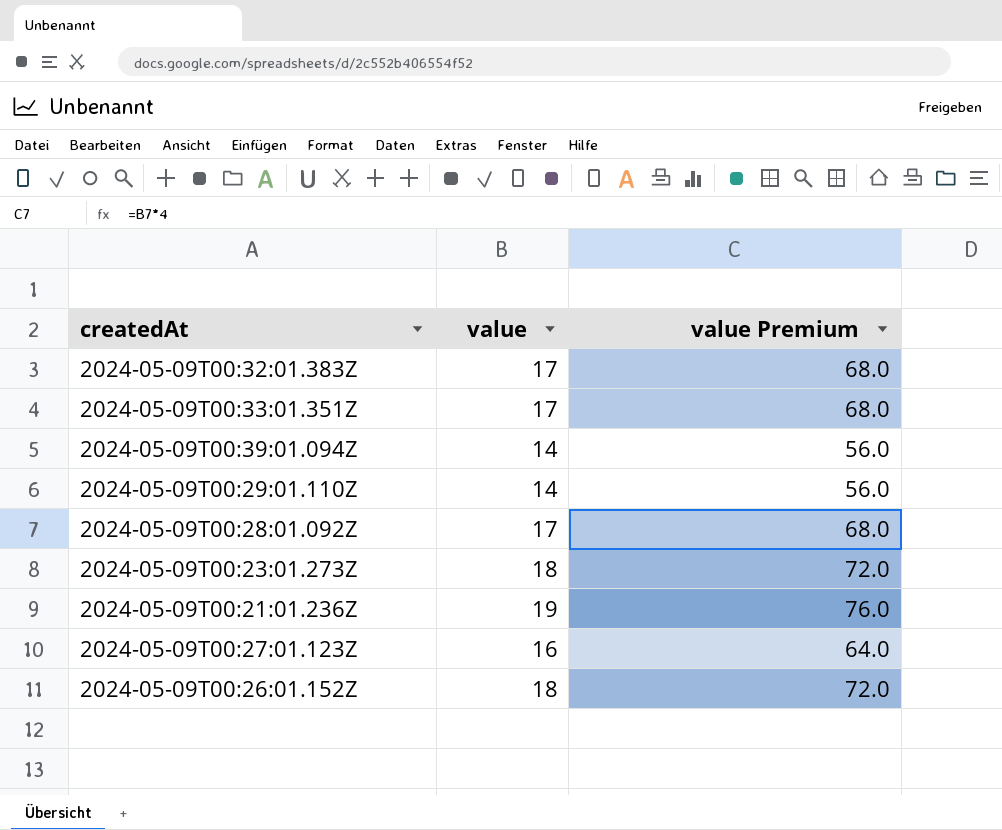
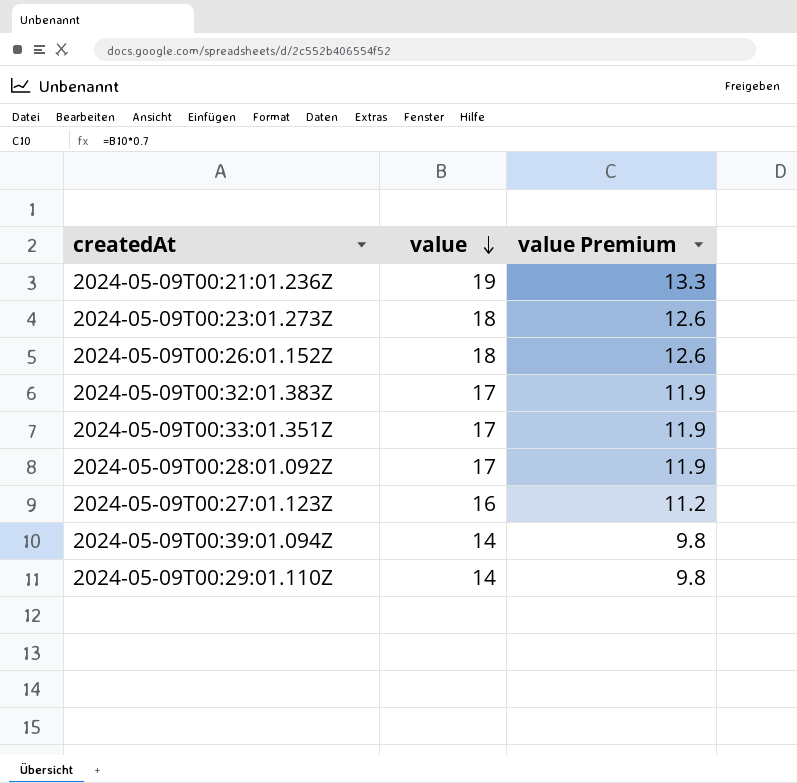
row order: none -> value descending
column value Premium | formula: [value] * 4 -> [value] * 0.7

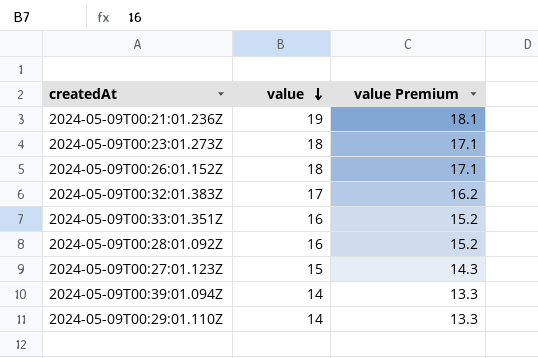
column value Premium | formula: [value] * 0.7 -> [value] * 0.95
2024-05-09T00:33:01.351Z | value: 17 -> 16
2024-05-09T00:28:01.092Z | value: 17 -> 16
2024-05-09T00:27:01.123Z | value: 16 -> 15

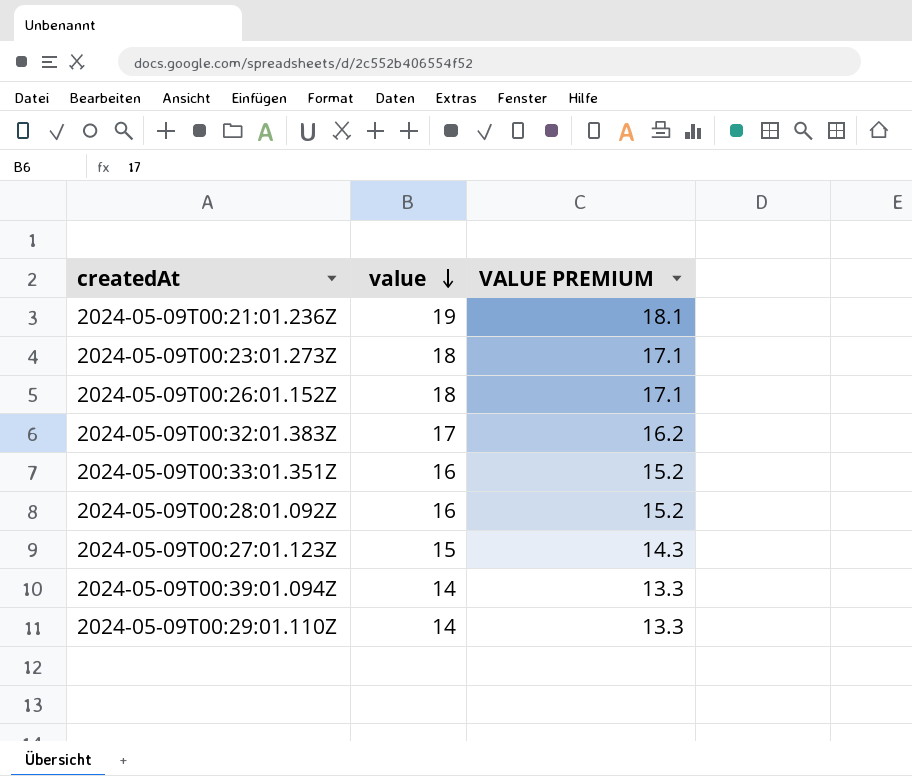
column name: value Premium -> VALUE PREMIUM

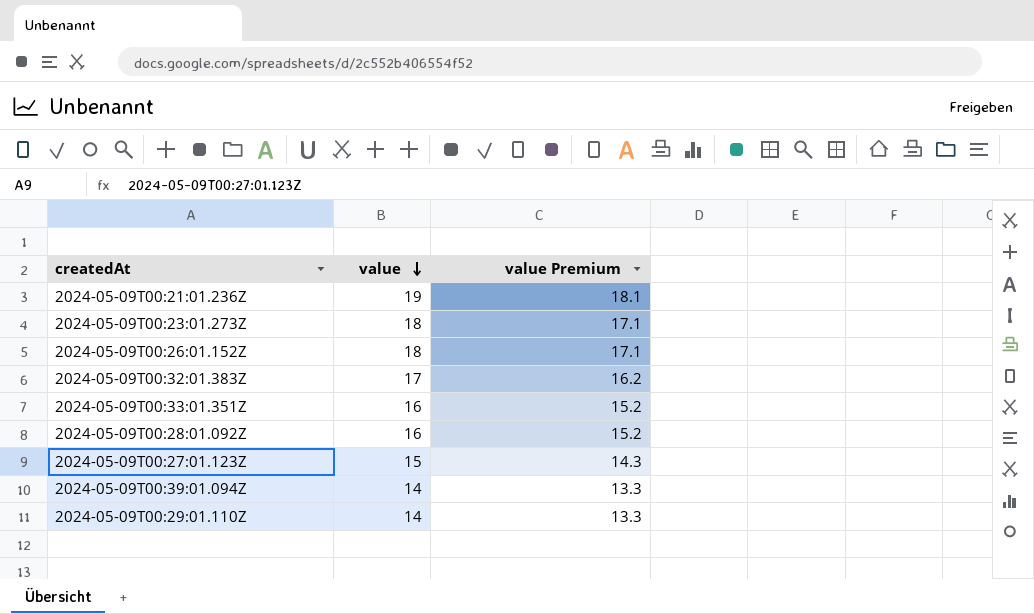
column name: VALUE PREMIUM -> value Premium

